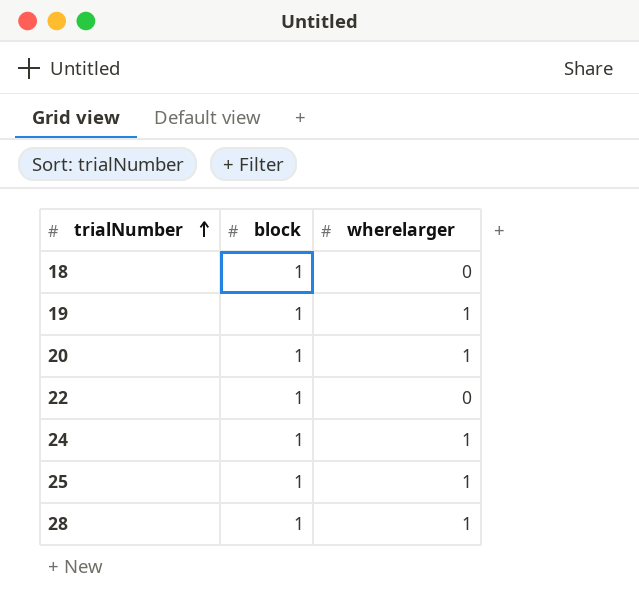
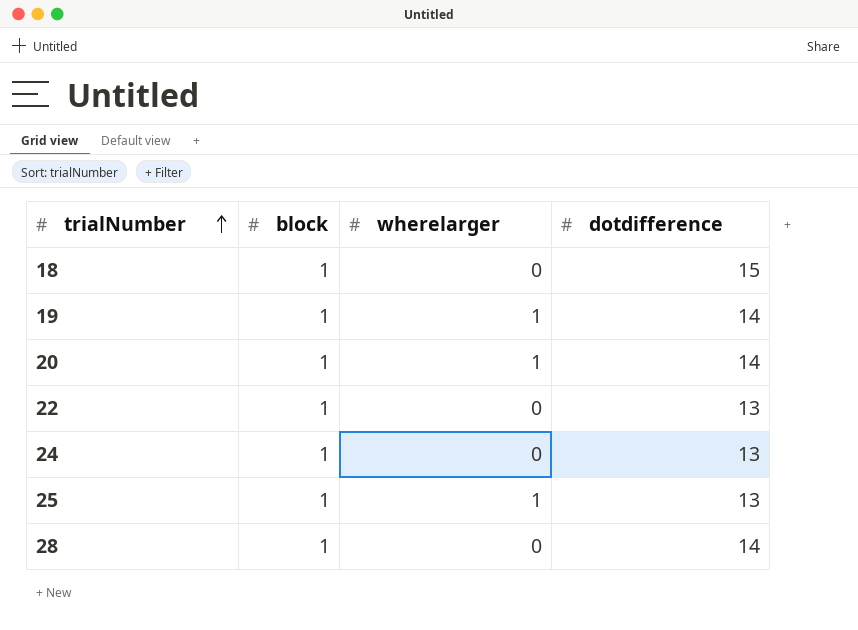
column dotdifference | position: none -> 4
24 | wherelarger: 1 -> 0
28 | wherelarger: 1 -> 0

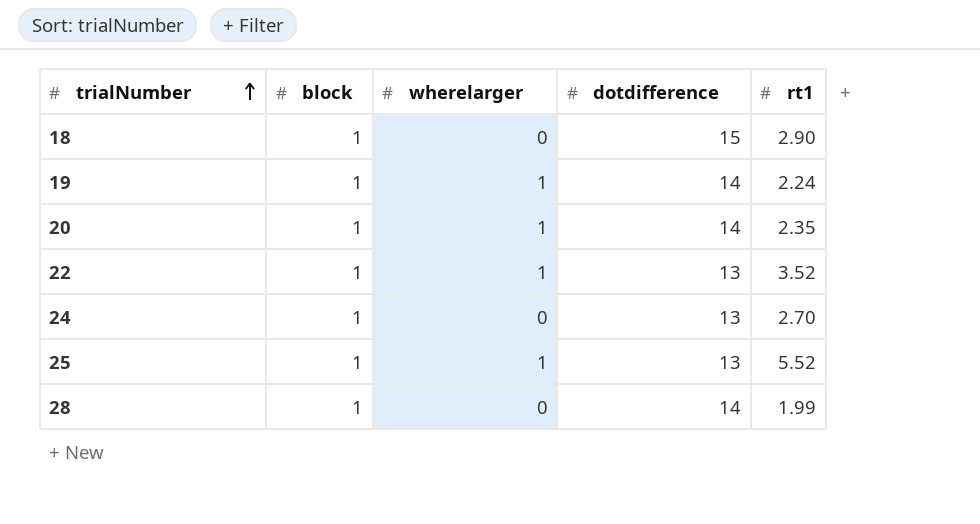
column rt1 | position: none -> 5
22 | wherelarger: 0 -> 1

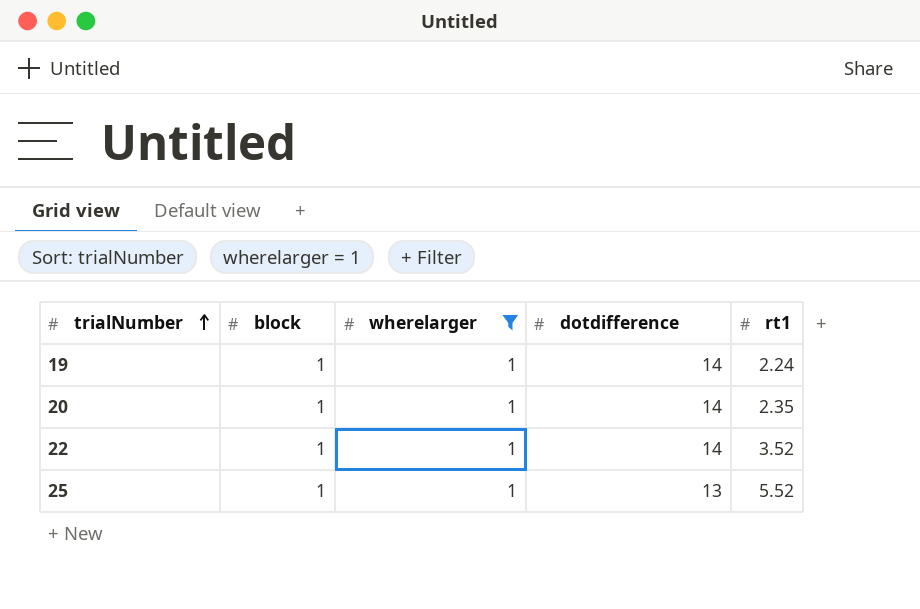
filter: none -> wherelarger = 1
22 | dotdifference: 13 -> 14

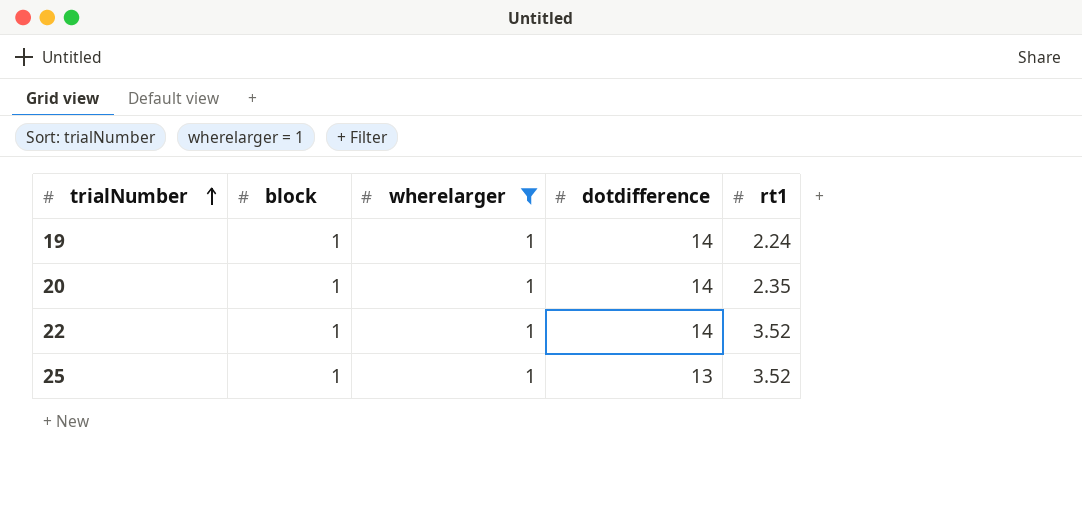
25 | rt1: 5.52 -> 3.52

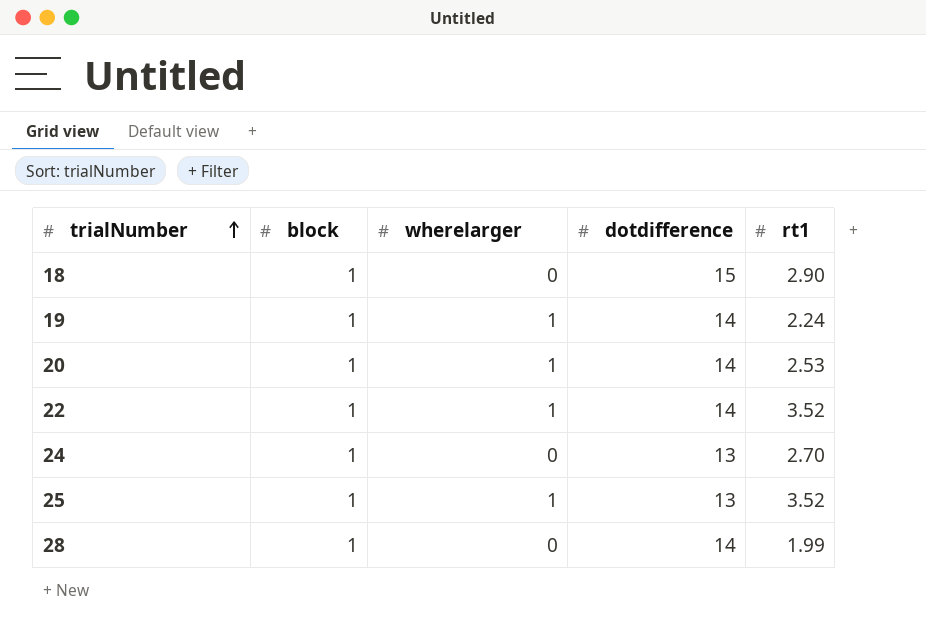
filter: wherelarger = 1 -> none
20 | rt1: 2.35 -> 2.53

